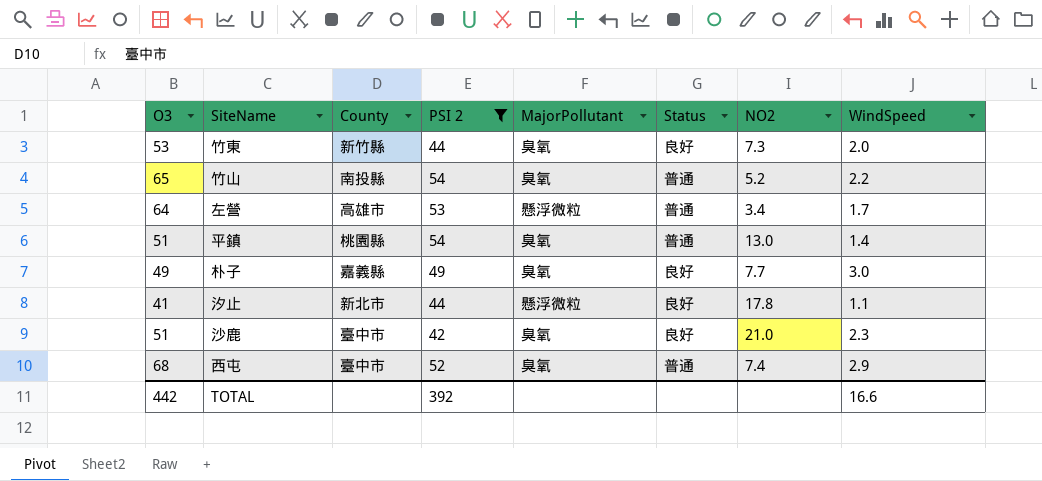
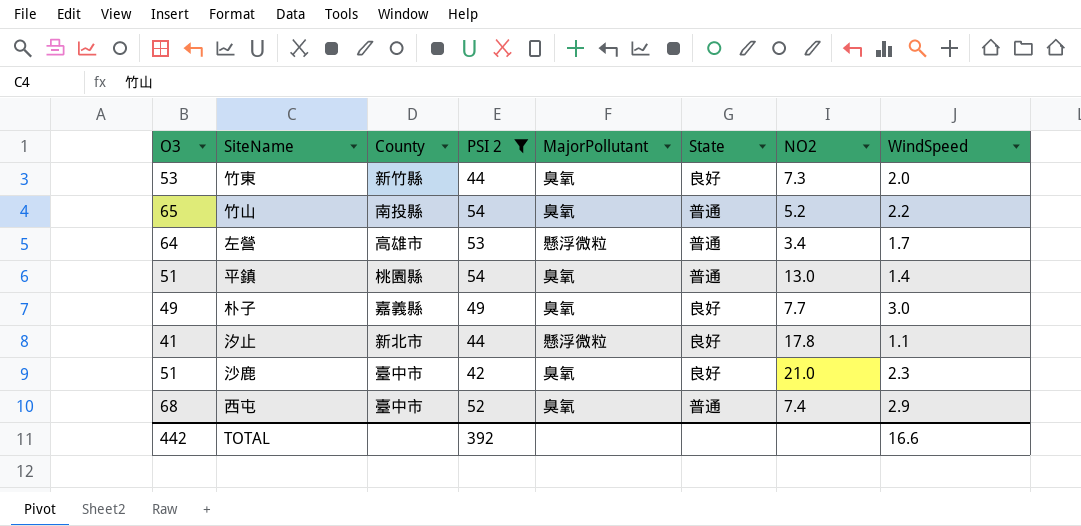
column name: Status -> State

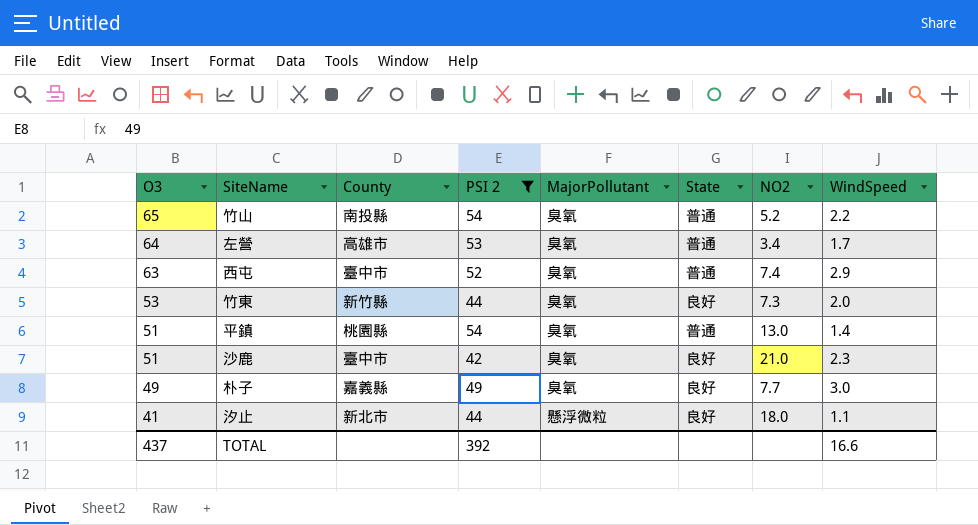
row order: none -> O3 descending
左營 | MajorPollutant: 懸浮微粒 -> 臭氧
西屯 | O3: 68 -> 63
汐止 | NO2: 17.8 -> 18.0
TOTAL | O3: 442 -> 437

